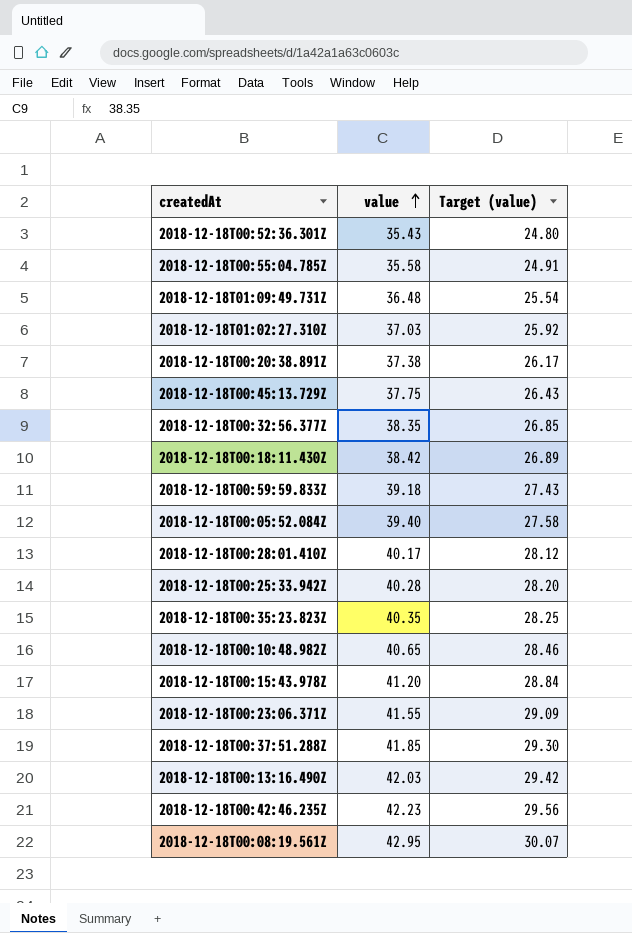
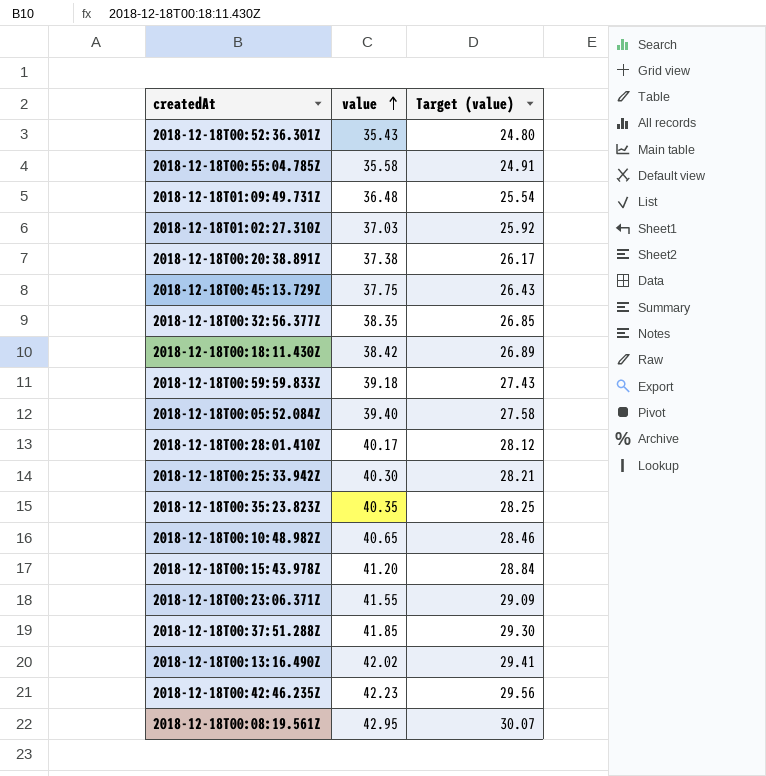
2018-12-18T00:25:33.942Z | value: 40.28 -> 40.30
2018-12-18T00:25:33.942Z | Target (value): 28.20 -> 28.21
2018-12-18T00:13:16.490Z | value: 42.03 -> 42.02
2018-12-18T00:13:16.490Z | Target (value): 29.42 -> 29.41

